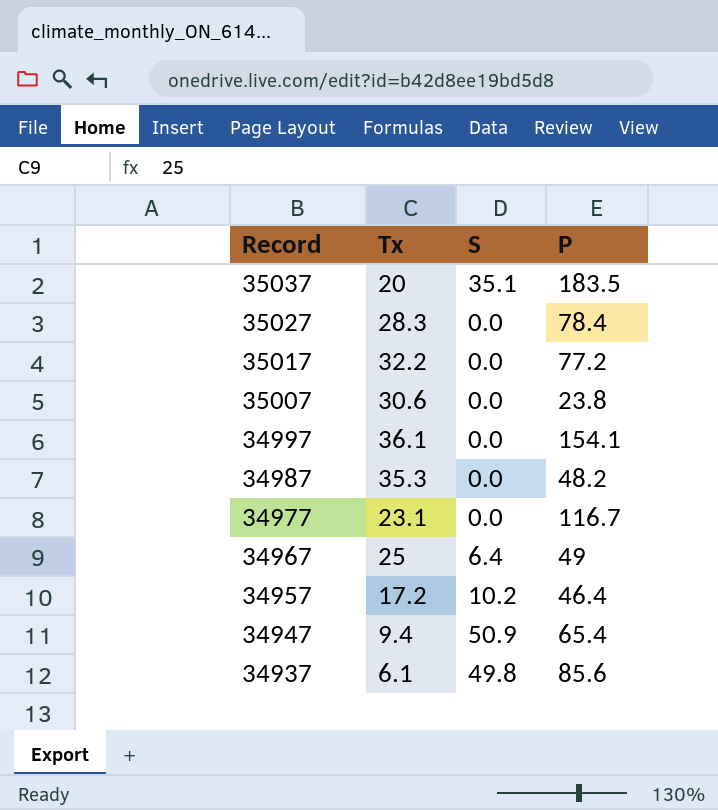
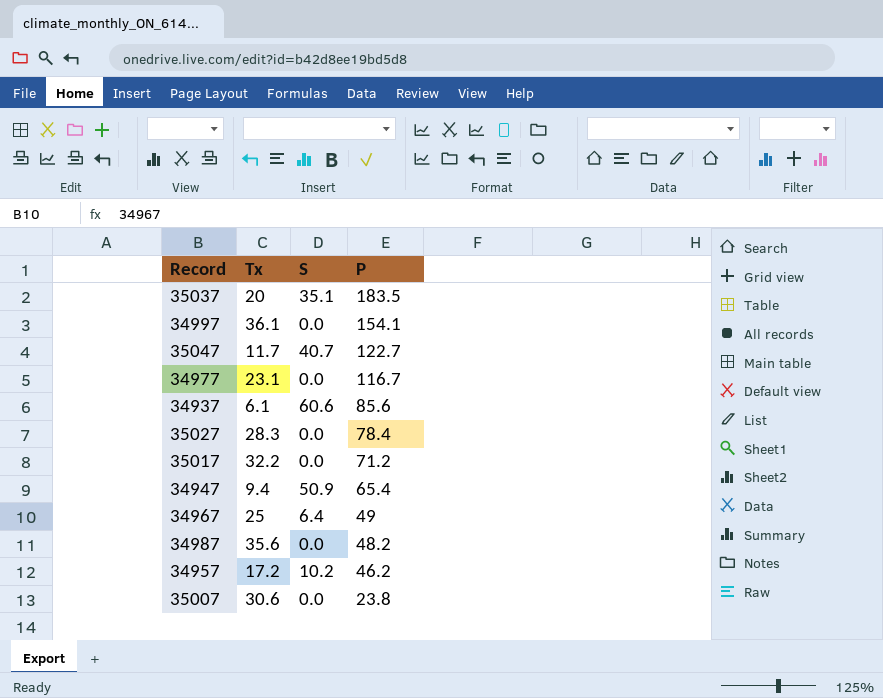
row order: Record descending -> P descending
row 35047: none -> 11.7 | 40.7 | 122.7
34937 | S: 49.8 -> 60.6
35017 | P: 77.2 -> 71.2
34987 | Tx: 35.3 -> 35.6
34957 | P: 46.4 -> 46.2

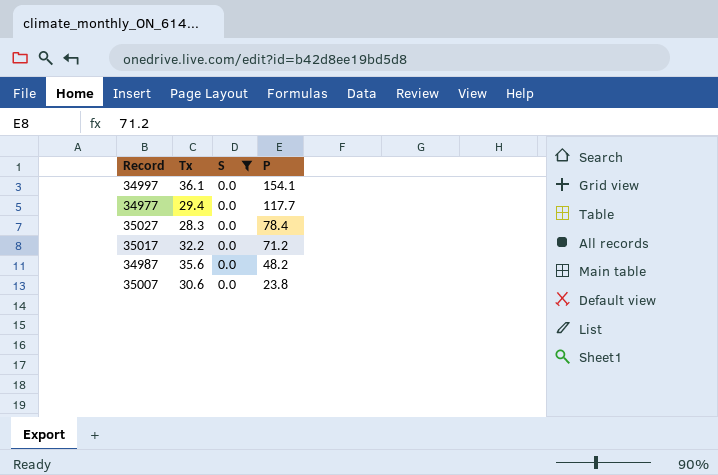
filter: none -> S = 0.0
34977 | Tx: 23.1 -> 29.4
34977 | P: 116.7 -> 117.7

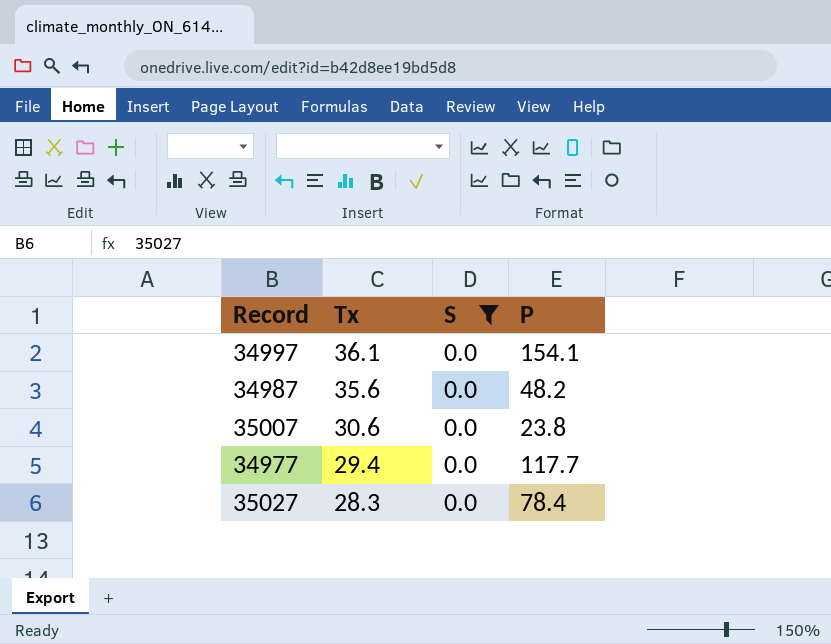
row order: P descending -> Tx descending
row 35017: 32.2 | 0.0 | 71.2 -> none

